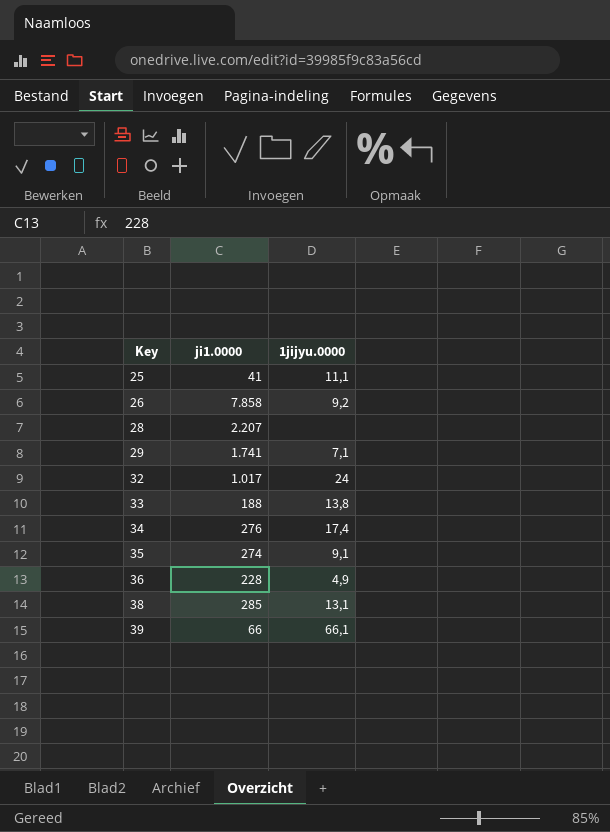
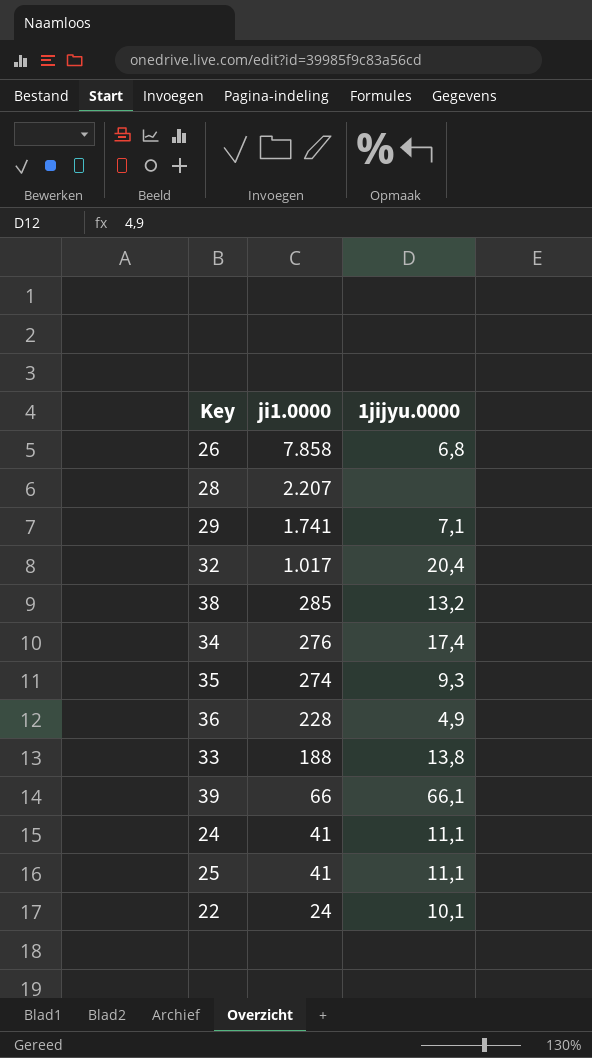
row order: Key ascending -> ji1.0000 descending
26 | 1jijyu.0000: 9,2 -> 6,8
32 | 1jijyu.0000: 24 -> 20,4
38 | 1jijyu.0000: 13,1 -> 13,2
35 | 1jijyu.0000: 9,1 -> 9,3
row 24: none -> 41 | 11,1
row 22: none -> 24 | 10,1

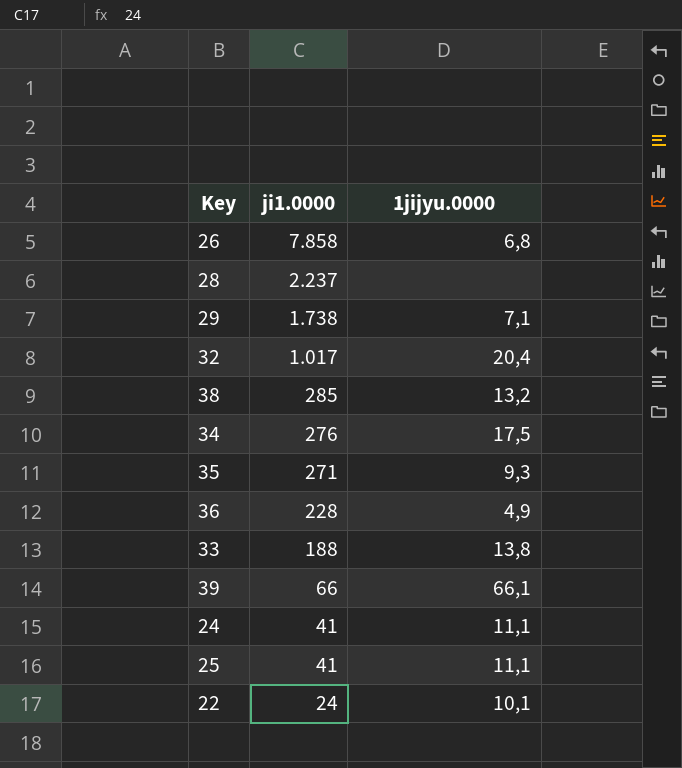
28 | ji1.0000: 2.207 -> 2.237
29 | ji1.0000: 1.741 -> 1.738
34 | 1jijyu.0000: 17,4 -> 17,5
35 | ji1.0000: 274 -> 271

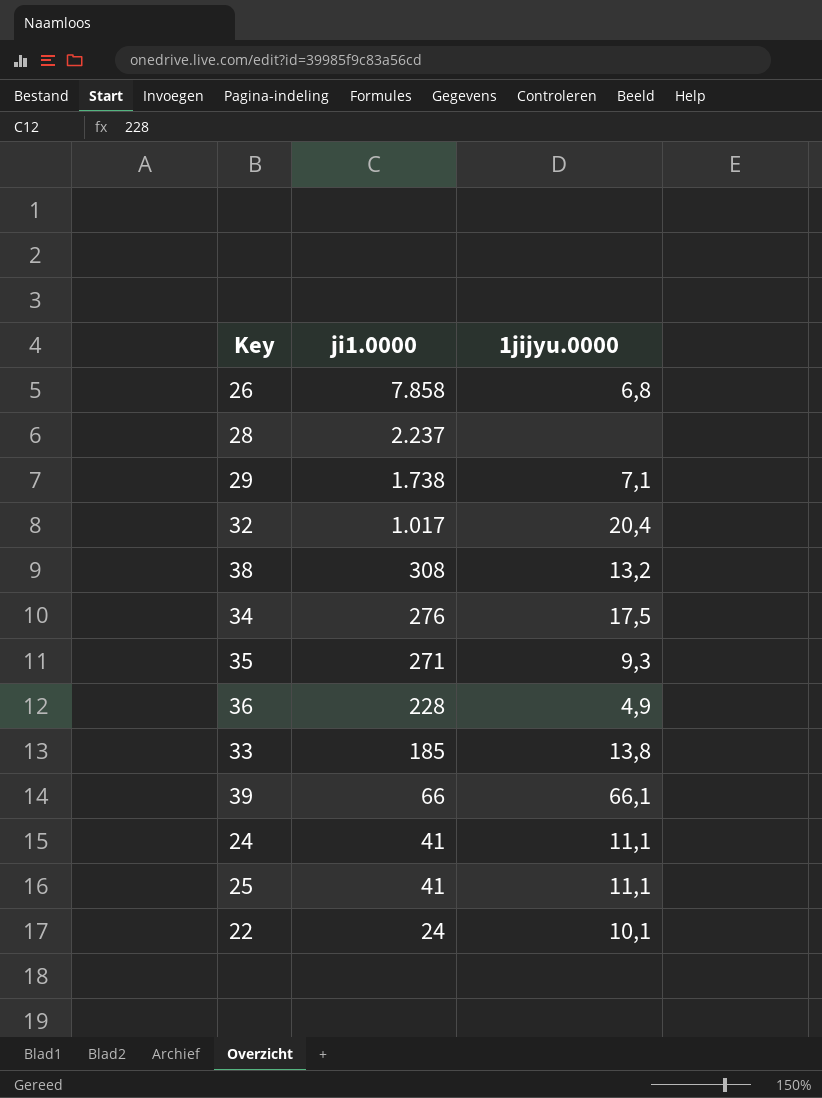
38 | ji1.0000: 285 -> 308
33 | ji1.0000: 188 -> 185

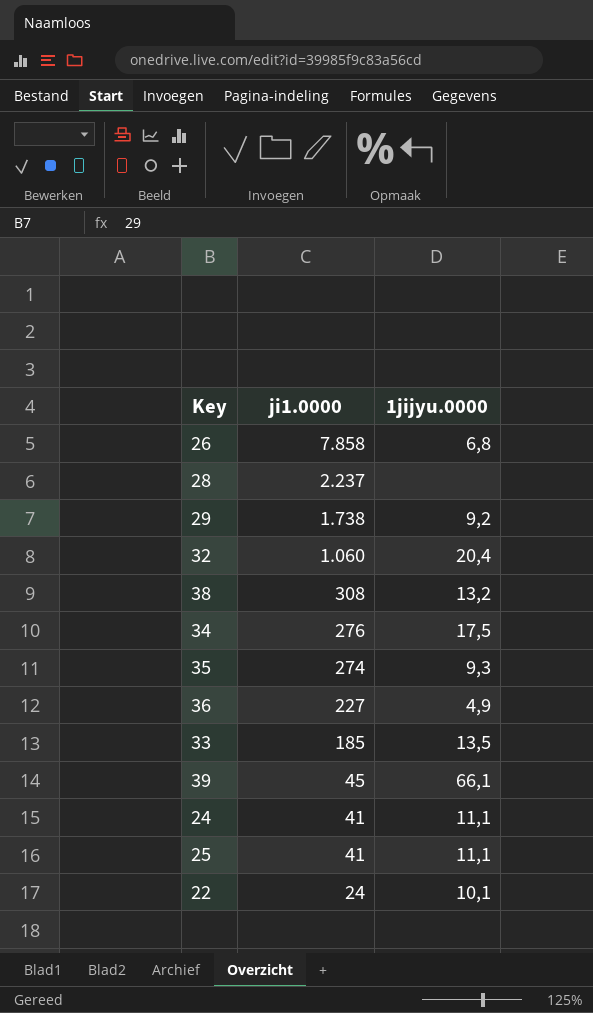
29 | 1jijyu.0000: 7,1 -> 9,2
32 | ji1.0000: 1.017 -> 1.060
35 | ji1.0000: 271 -> 274
36 | ji1.0000: 228 -> 227
33 | 1jijyu.0000: 13,8 -> 13,5
39 | ji1.0000: 66 -> 45

